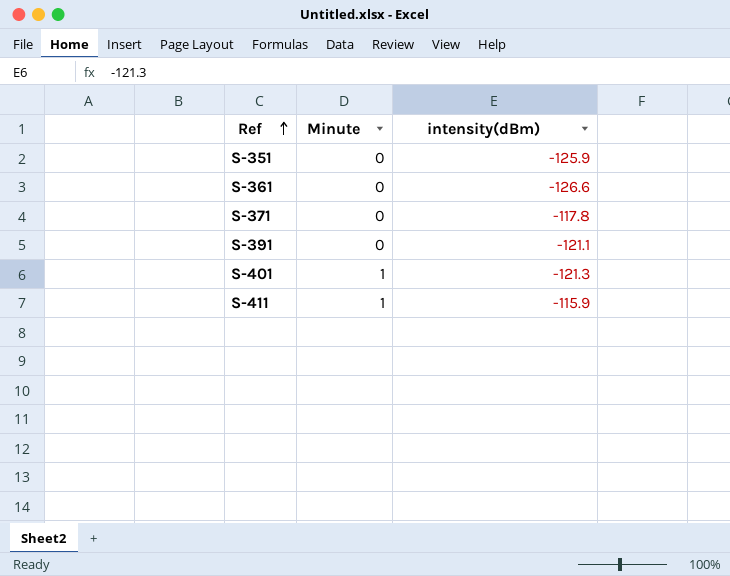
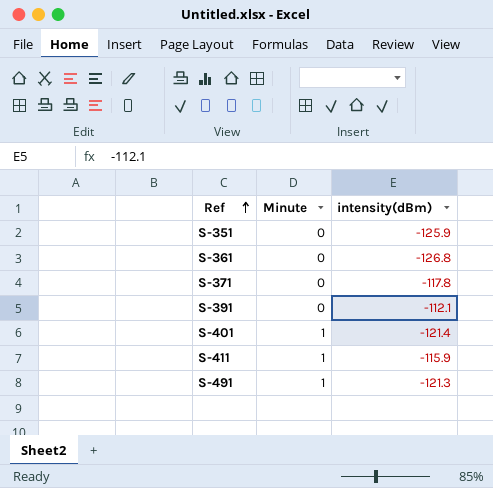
S-361 | intensity(dBm): -126.6 -> -126.8
S-391 | intensity(dBm): -121.1 -> -112.1
S-401 | intensity(dBm): -121.3 -> -121.4
row S-491: none -> 1 | -121.3

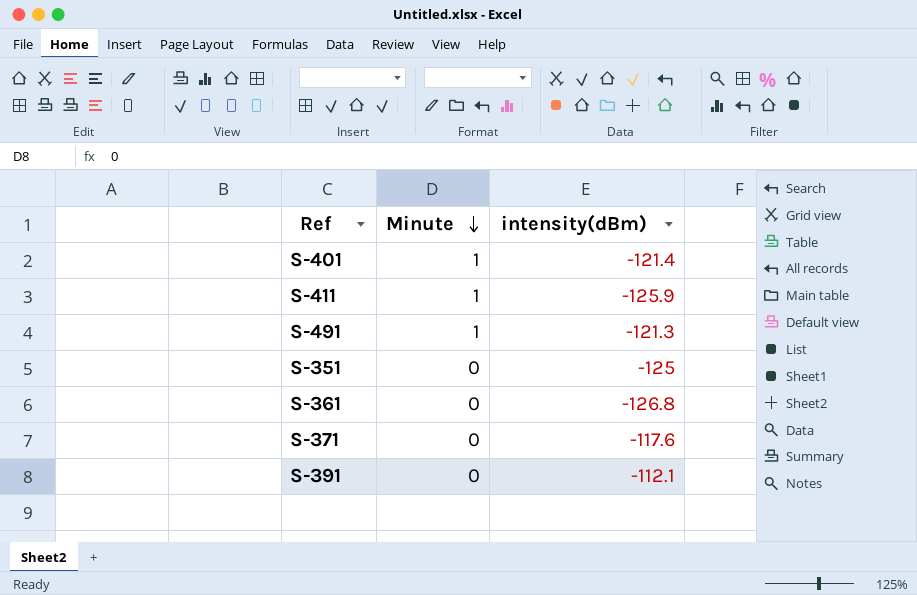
row order: Ref ascending -> Minute descending
S-411 | intensity(dBm): -115.9 -> -125.9
S-351 | intensity(dBm): -125.9 -> -125
S-371 | intensity(dBm): -117.8 -> -117.6

